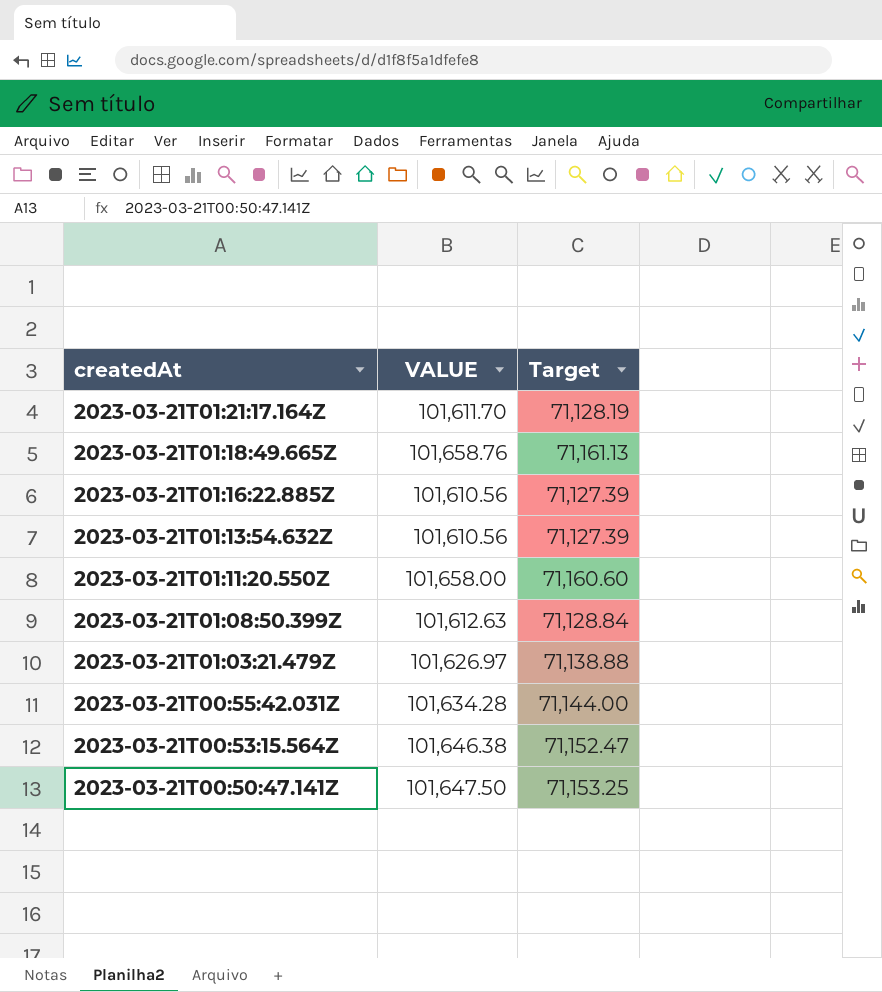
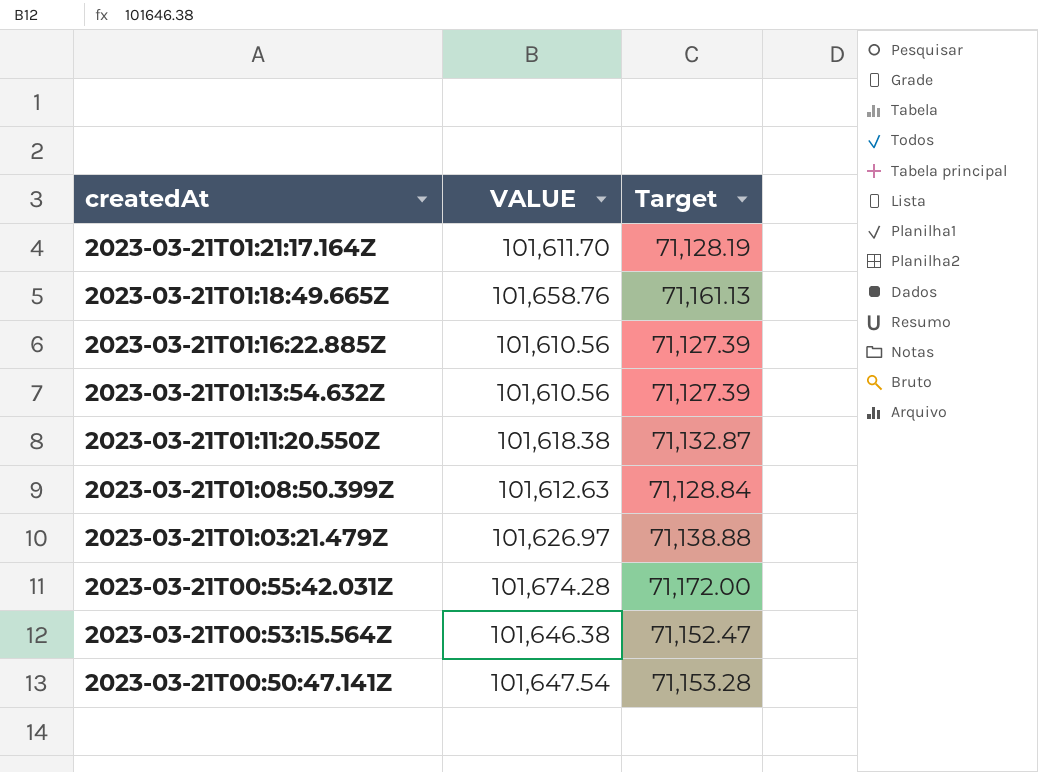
2023-03-21T01:11:20.550Z | VALUE: 101,658.00 -> 101,618.38
2023-03-21T01:11:20.550Z | Target: 71,160.60 -> 71,132.87
2023-03-21T00:55:42.031Z | VALUE: 101,634.28 -> 101,674.28
2023-03-21T00:55:42.031Z | Target: 71,144.00 -> 71,172.00
2023-03-21T00:50:47.141Z | VALUE: 101,647.50 -> 101,647.54
2023-03-21T00:50:47.141Z | Target: 71,153.25 -> 71,153.28

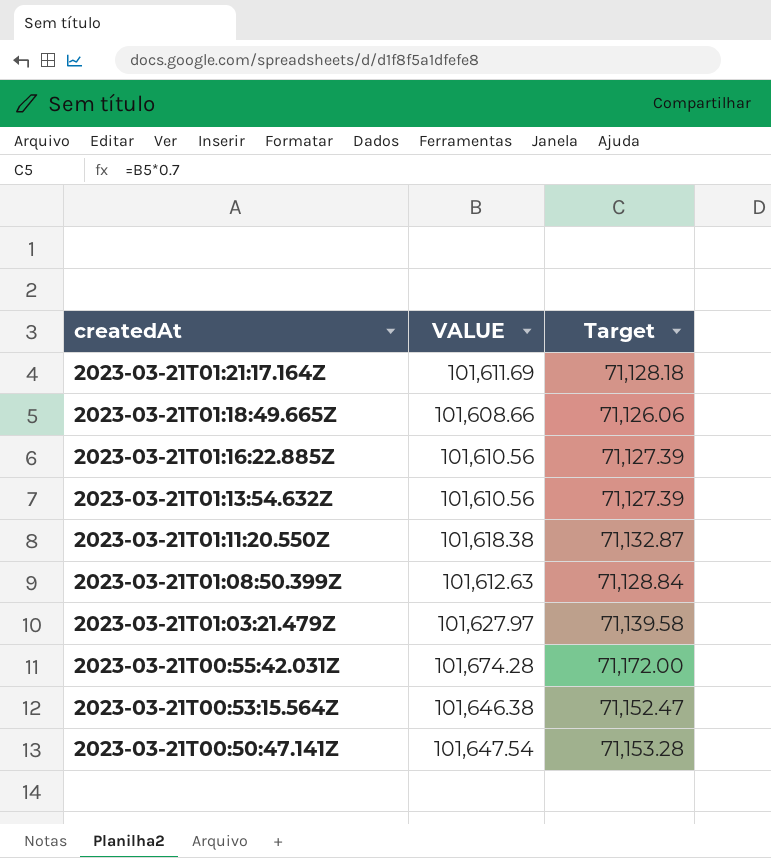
2023-03-21T01:21:17.164Z | VALUE: 101,611.70 -> 101,611.69
2023-03-21T01:21:17.164Z | Target: 71,128.19 -> 71,128.18
2023-03-21T01:18:49.665Z | VALUE: 101,658.76 -> 101,608.66
2023-03-21T01:18:49.665Z | Target: 71,161.13 -> 71,126.06
2023-03-21T01:03:21.479Z | VALUE: 101,626.97 -> 101,627.97
2023-03-21T01:03:21.479Z | Target: 71,138.88 -> 71,139.58

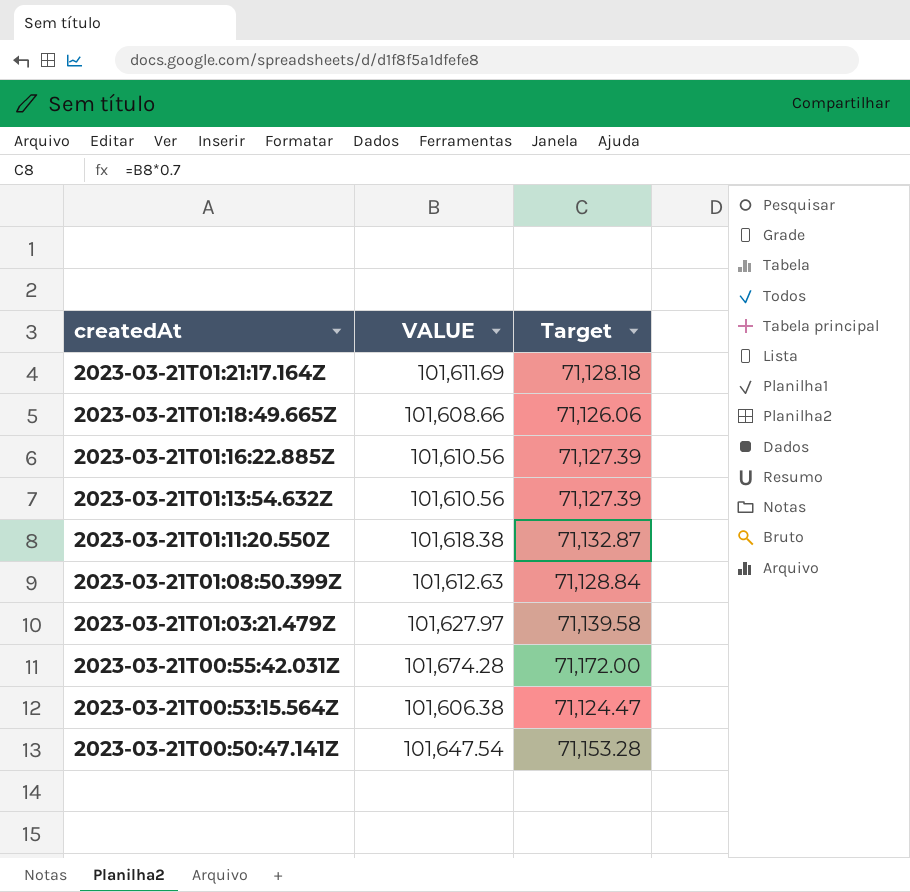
2023-03-21T00:53:15.564Z | VALUE: 101,646.38 -> 101,606.38
2023-03-21T00:53:15.564Z | Target: 71,152.47 -> 71,124.47

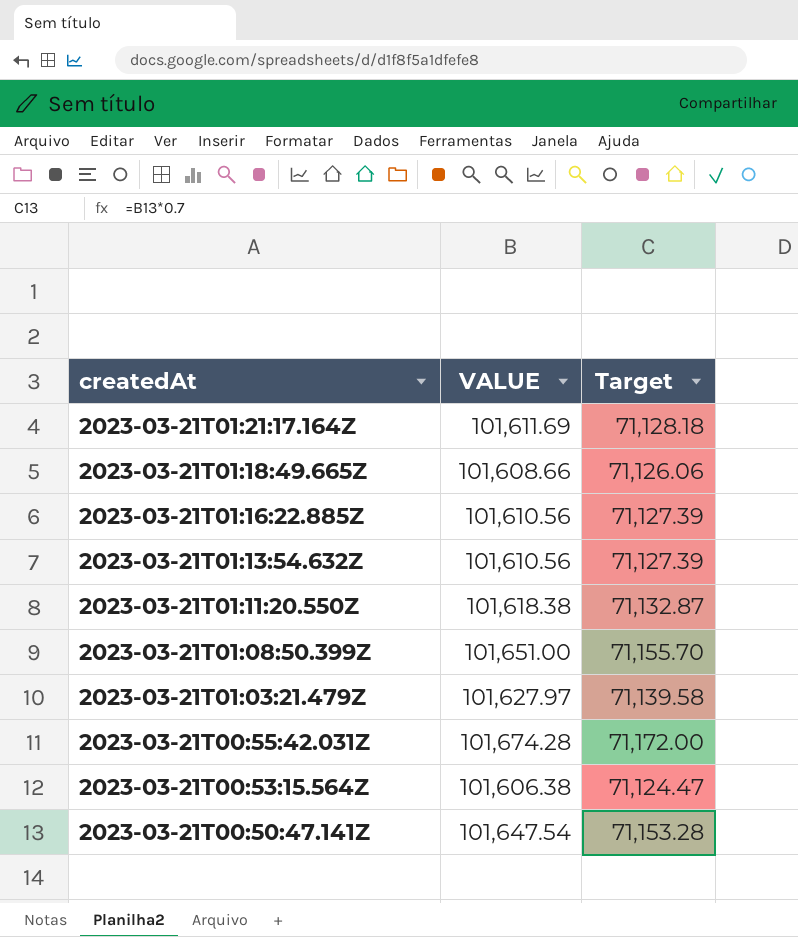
2023-03-21T01:08:50.399Z | VALUE: 101,612.63 -> 101,651.00
2023-03-21T01:08:50.399Z | Target: 71,128.84 -> 71,155.70

